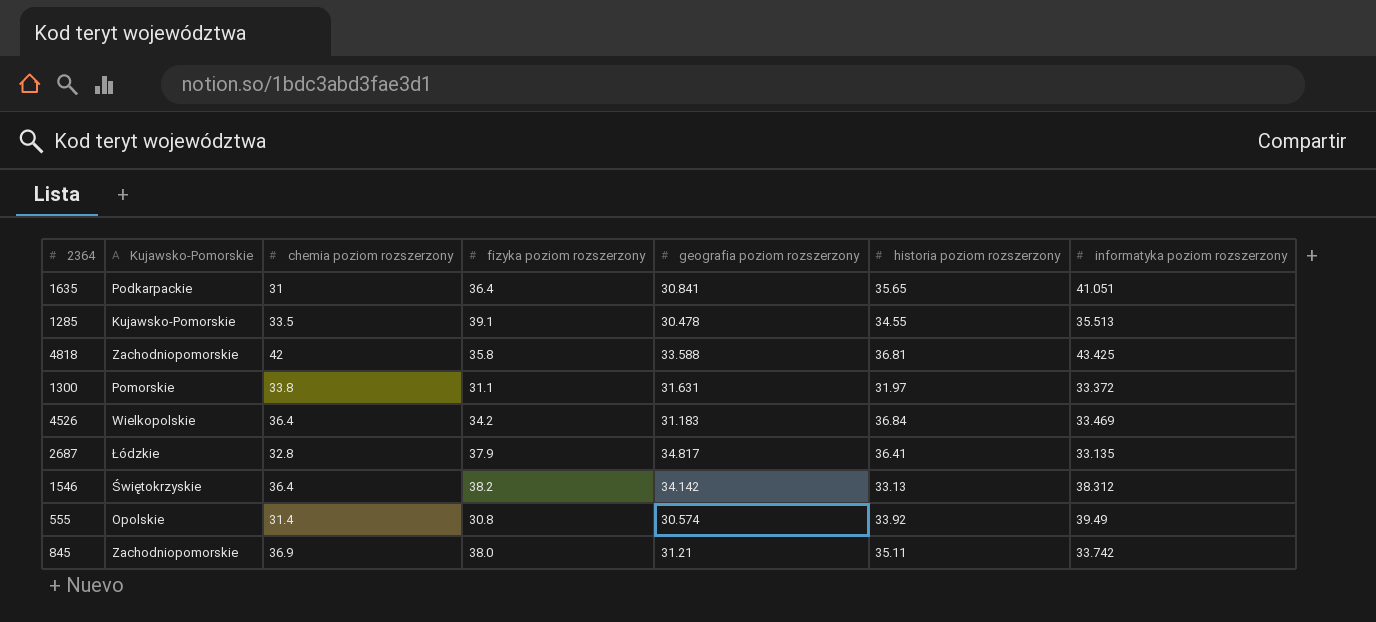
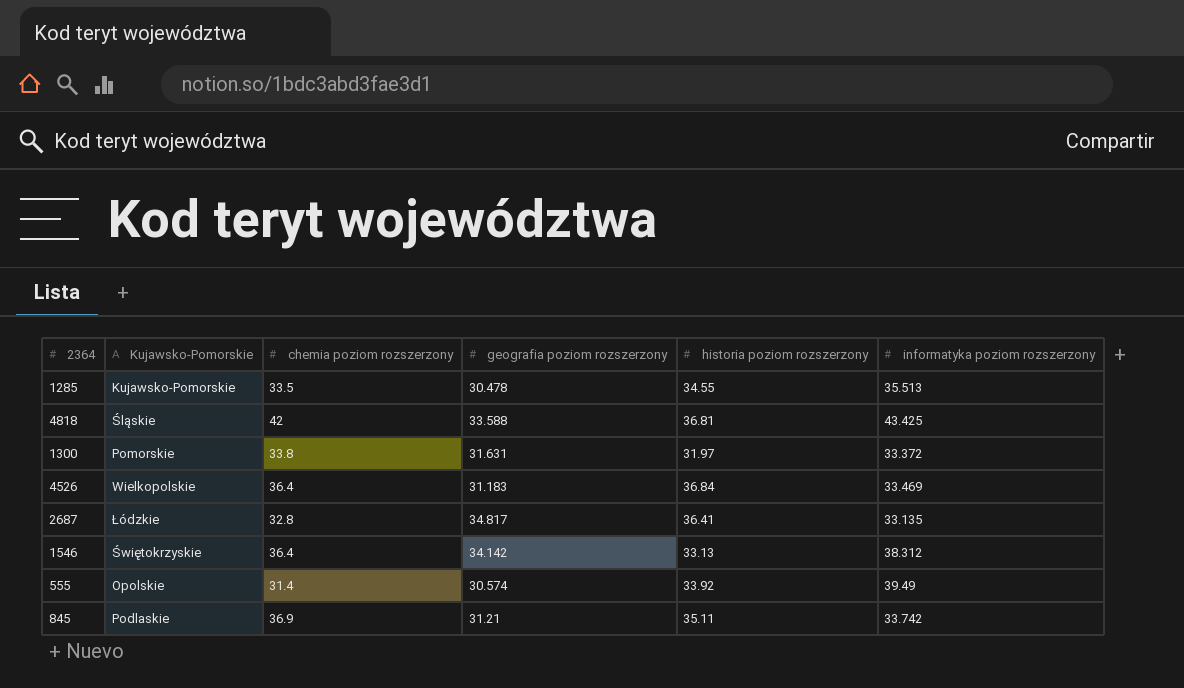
column fizyka poziom rozszerzony | position: 4 -> none
row 1635: Podkarpackie | 31 | 36.4 | 30.841 | 35.65 | 41.051 -> none
4818 | Kujawsko-Pomorskie: Zachodniopomorskie -> Śląskie
845 | Kujawsko-Pomorskie: Zachodniopomorskie -> Podlaskie

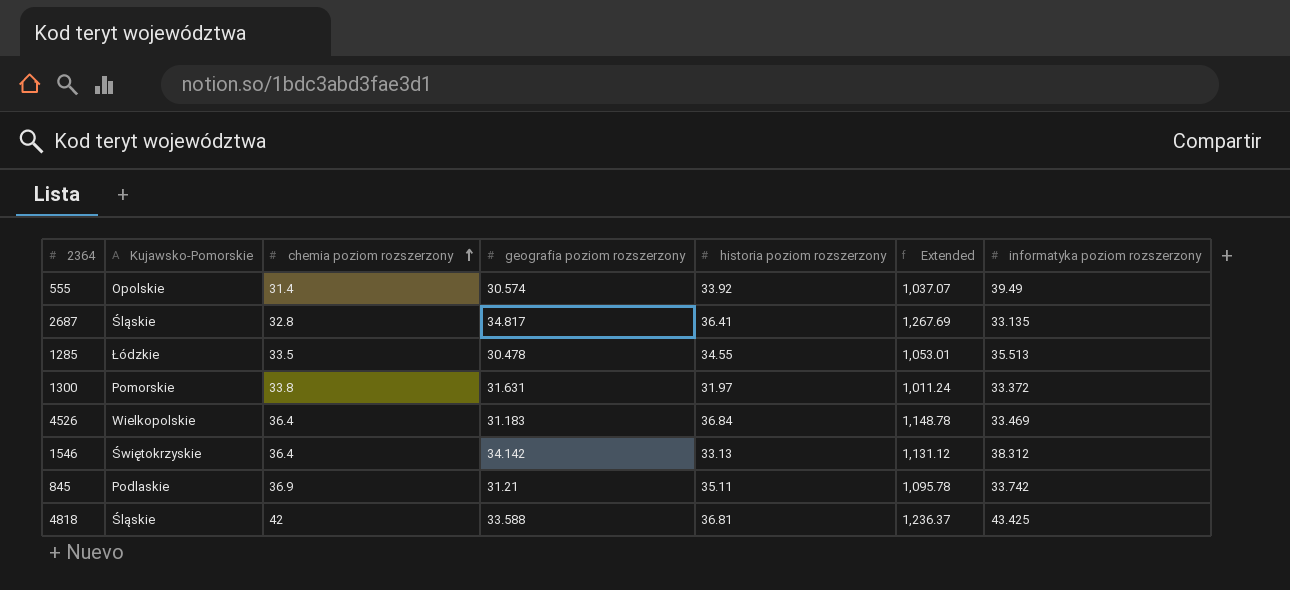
row order: none -> chemia poziom rozszerzony ascending
column Extended | formula: none -> [geografia poziom rozszerzony] * [historia poziom rozszerzony]
2687 | Kujawsko-Pomorskie: Łódzkie -> Śląskie
1285 | Kujawsko-Pomorskie: Kujawsko-Pomorskie -> Łódzkie

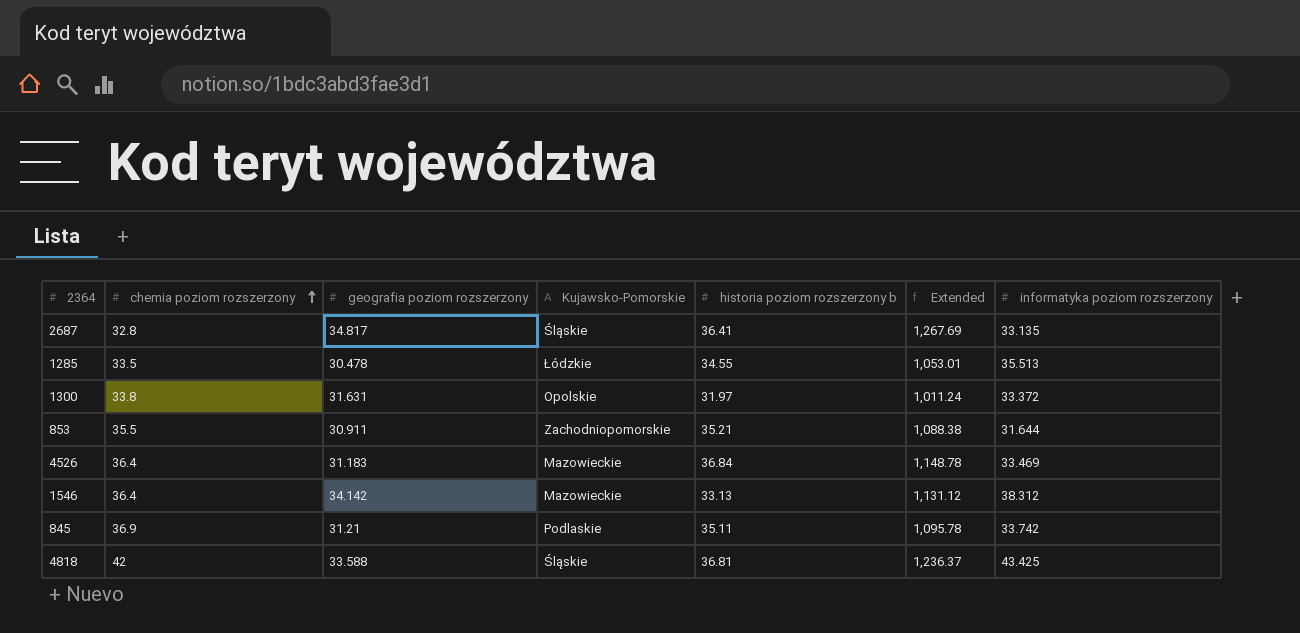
column Kujawsko-Pomorskie | position: 2 -> 4
column name: historia poziom rozszerzony -> historia poziom rozszerzony b
row 555: Opolskie | 31.4 | 30.574 | 33.92 | 1,037.07 | 39.49 -> none
1300 | Kujawsko-Pomorskie: Pomorskie -> Opolskie
row 853: none -> 35.5 | 30.911 | Zachodniopomorskie | 35.21 | 1,088.38 | 31.644
4526 | Kujawsko-Pomorskie: Wielkopolskie -> Mazowieckie
1546 | Kujawsko-Pomorskie: Świętokrzyskie -> Mazowieckie

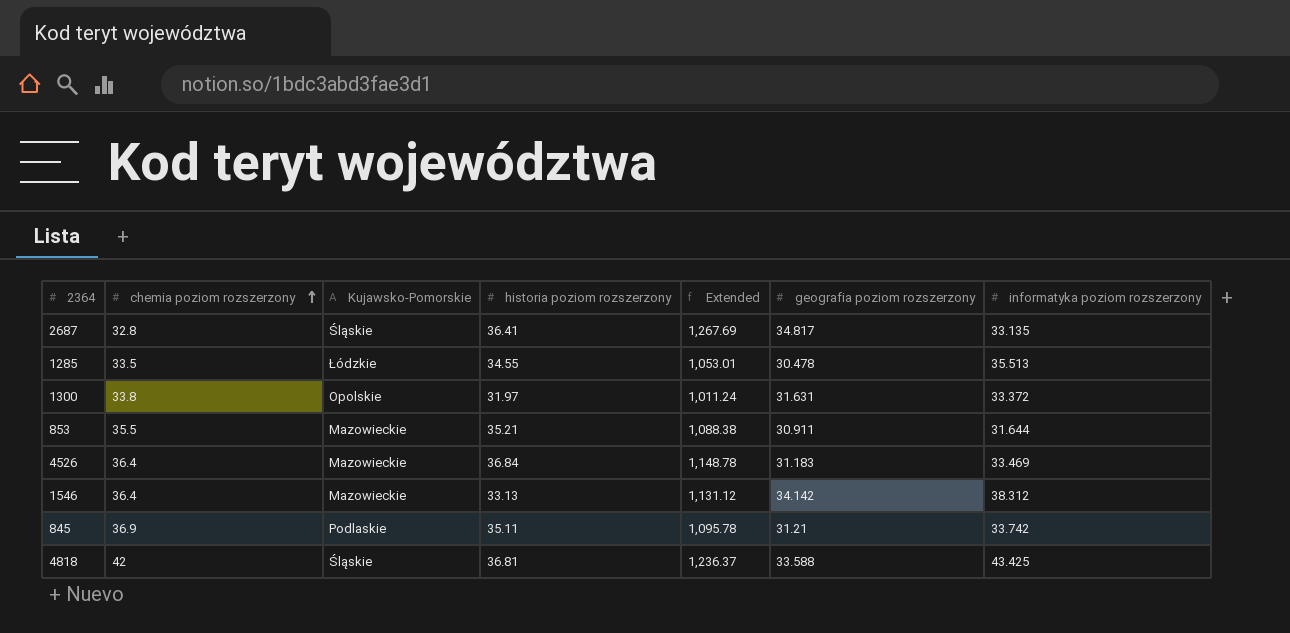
column name: historia poziom rozszerzony b -> historia poziom rozszerzony
column geografia poziom rozszerzony | position: 3 -> 6
853 | Kujawsko-Pomorskie: Zachodniopomorskie -> Mazowieckie

